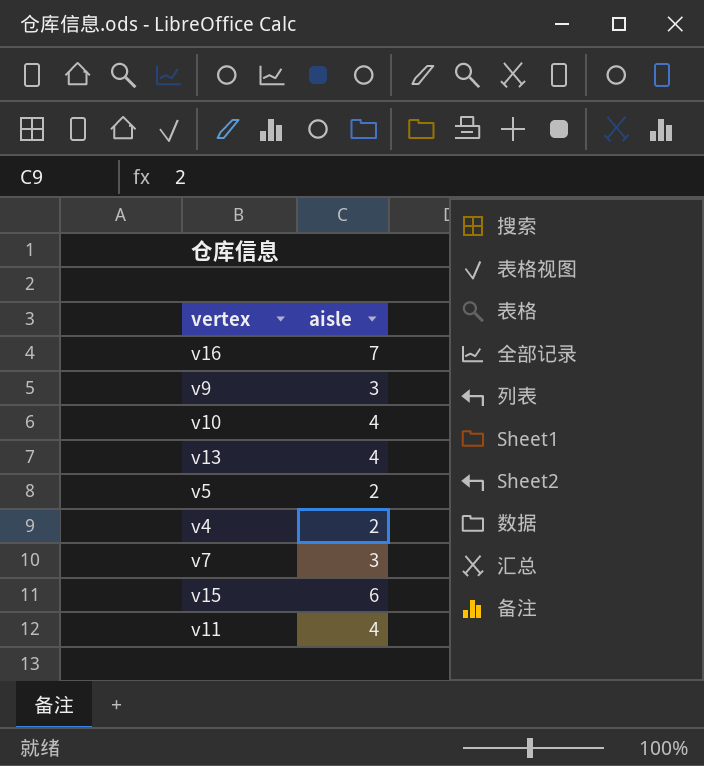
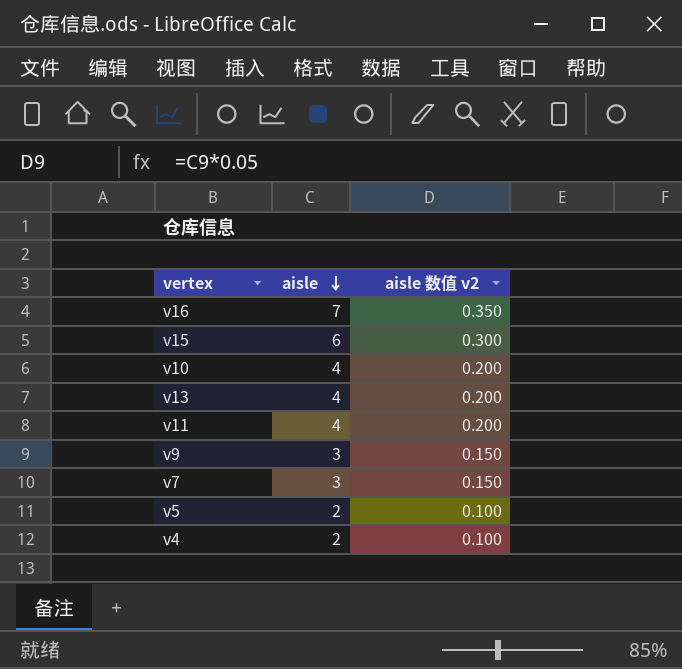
row order: none -> aisle descending
column aisle 数值 v2 | formula: none -> [aisle] * 0.05

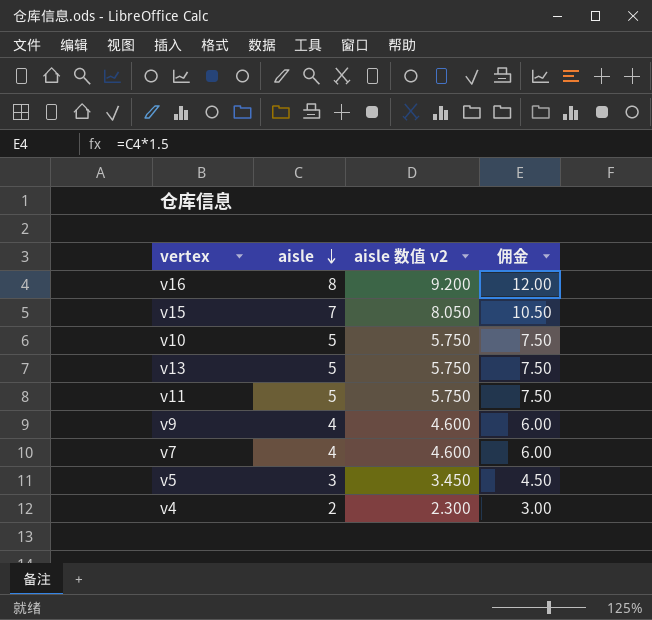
column aisle 数值 v2 | formula: [aisle] * 0.05 -> [aisle] * 1.15
column 佣金 | formula: none -> [aisle] * 1.5
v16 | aisle: 7 -> 8
v15 | aisle: 6 -> 7
v10 | aisle: 4 -> 5
v13 | aisle: 4 -> 5
v11 | aisle: 4 -> 5
v9 | aisle: 3 -> 4
v7 | aisle: 3 -> 4
v5 | aisle: 2 -> 3

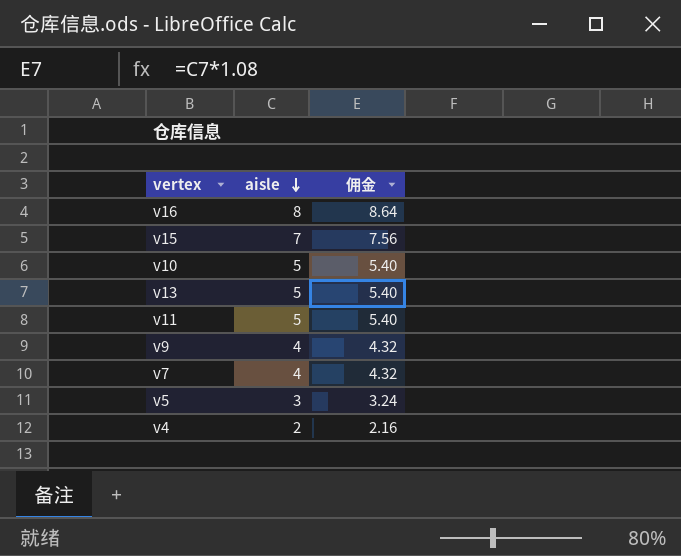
column aisle 数值 v2 | formula: [aisle] * 1.15 -> none
column 佣金 | formula: [aisle] * 1.5 -> [aisle] * 1.08

